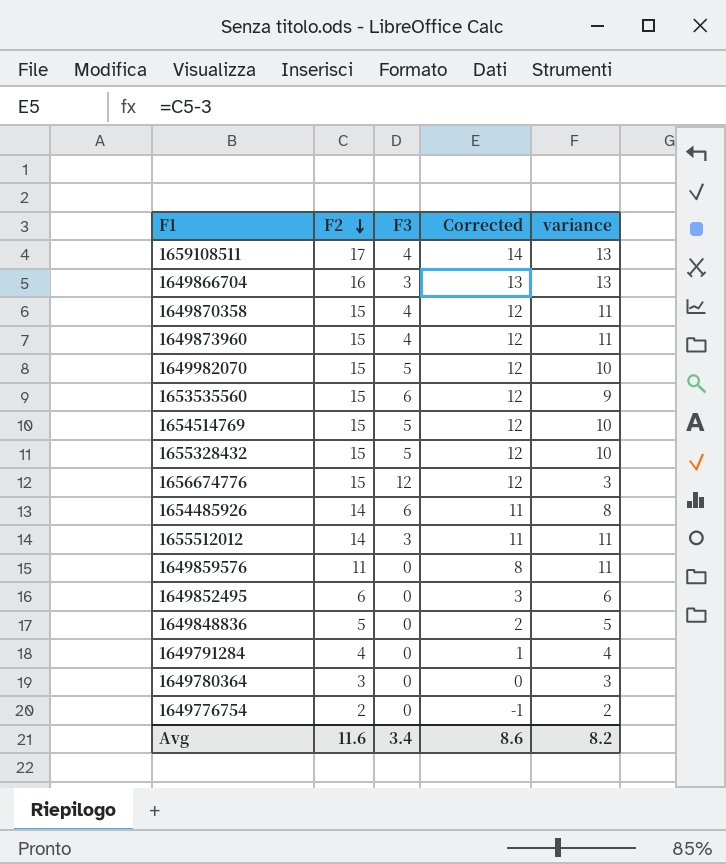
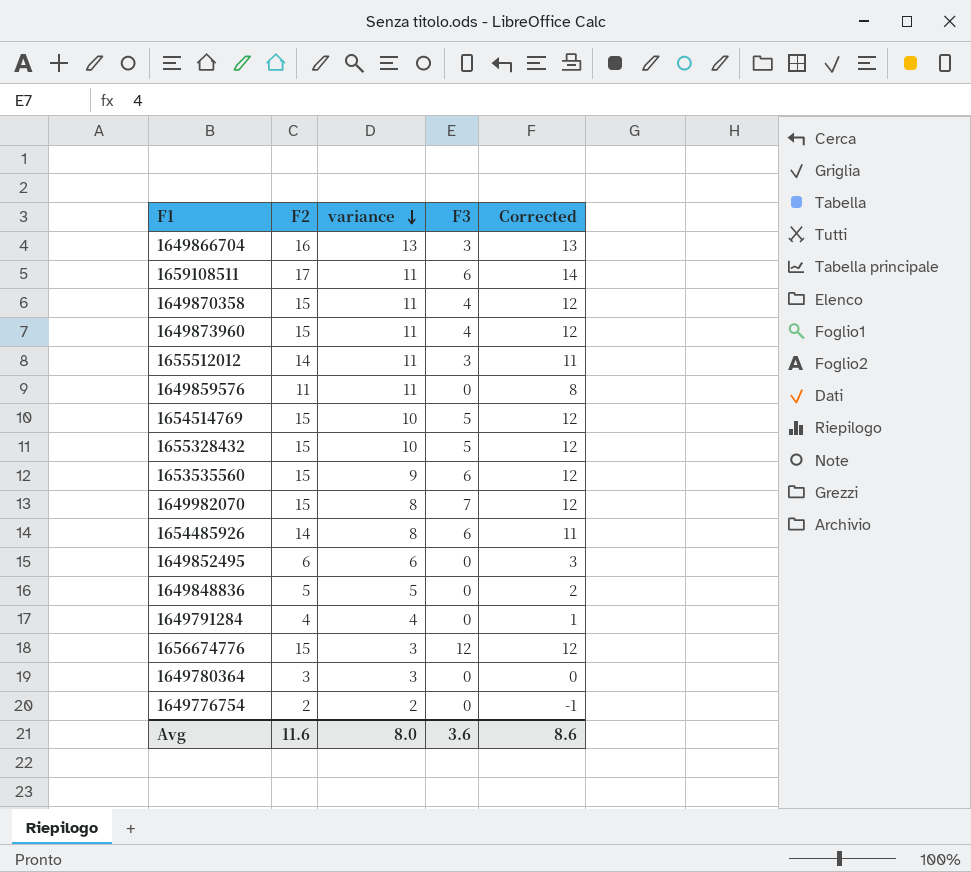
row order: F2 descending -> variance descending
column variance | position: 5 -> 3
1659108511 | variance: 13 -> 11
1659108511 | F3: 4 -> 6
1649982070 | variance: 10 -> 8
1649982070 | F3: 5 -> 7
Avg | variance: 8.2 -> 8.0
Avg | F3: 3.4 -> 3.6

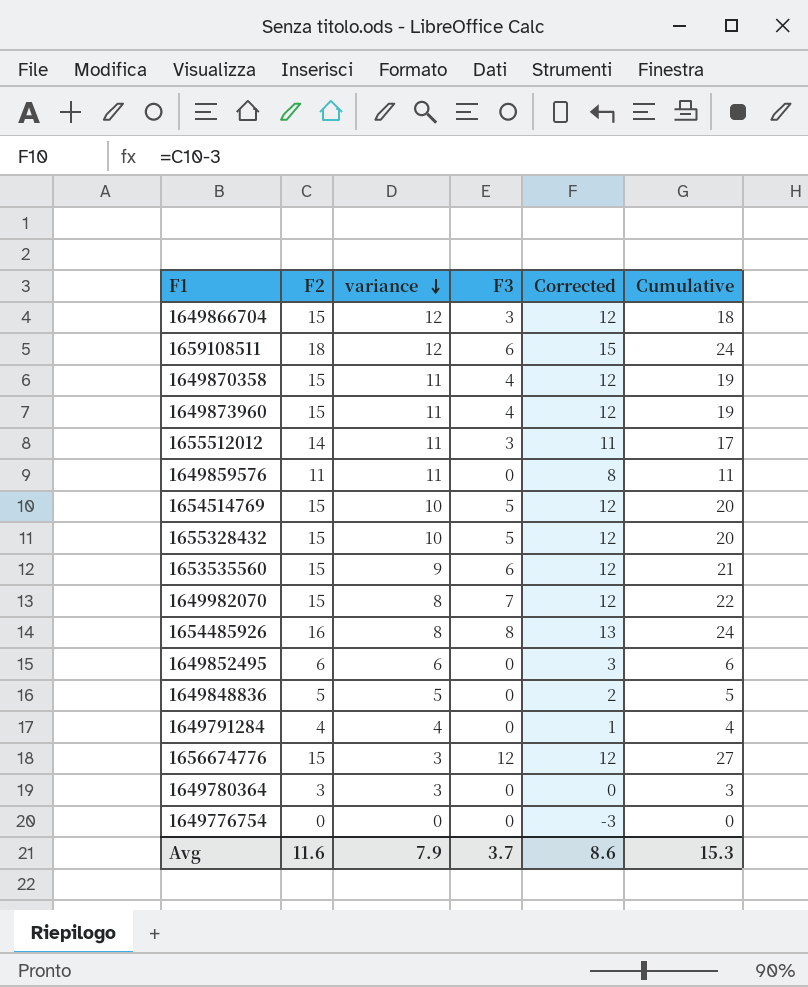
column Cumulative | formula: none -> [F2] + [F3]
1649866704 | F2: 16 -> 15
1649866704 | variance: 13 -> 12
1649866704 | Corrected: 13 -> 12
1659108511 | F2: 17 -> 18
1659108511 | variance: 11 -> 12
1659108511 | Corrected: 14 -> 15
1654485926 | F2: 14 -> 16
1654485926 | F3: 6 -> 8
1654485926 | Corrected: 11 -> 13
1649776754 | F2: 2 -> 0
1649776754 | variance: 2 -> 0
1649776754 | Corrected: -1 -> -3
Avg | variance: 8.0 -> 7.9
Avg | F3: 3.6 -> 3.7

